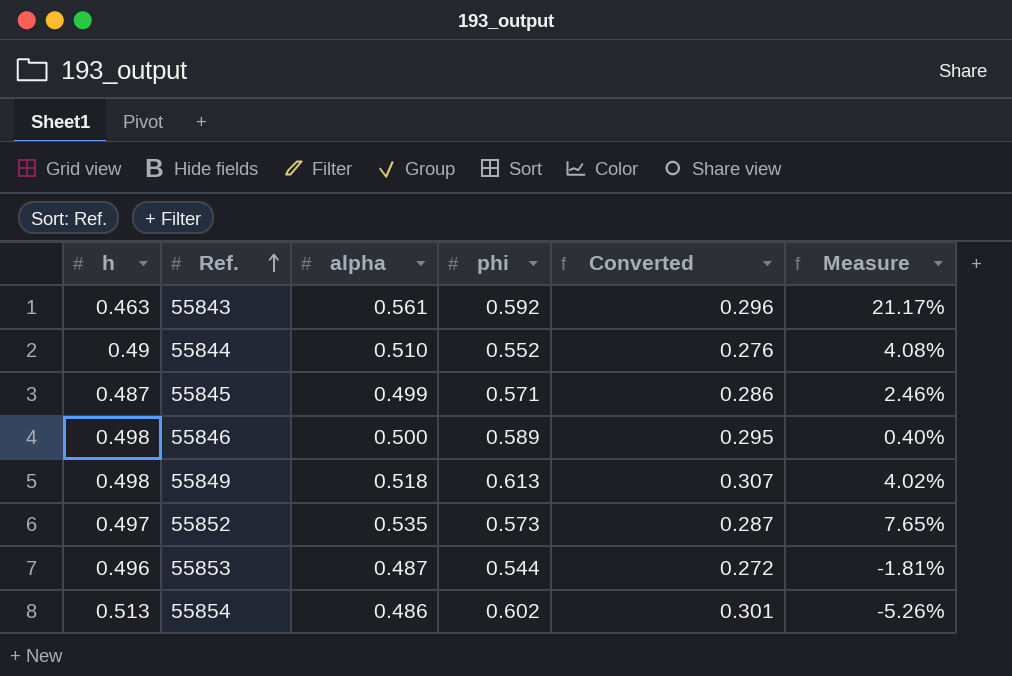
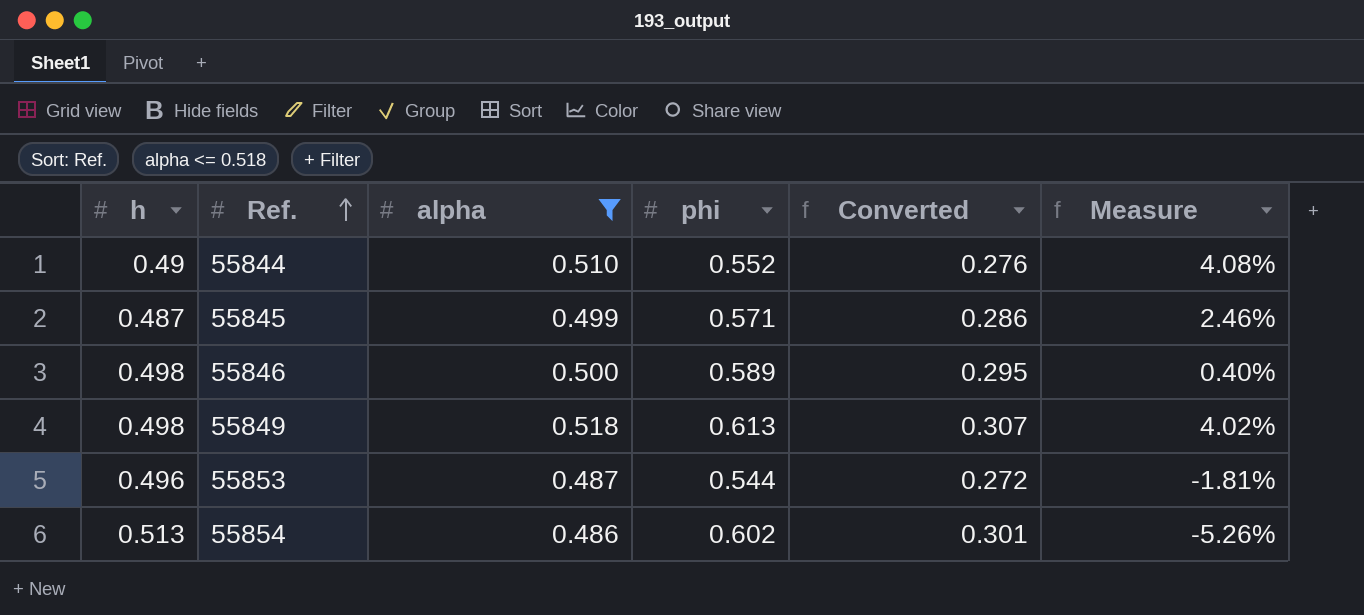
filter: none -> alpha <= 0.518

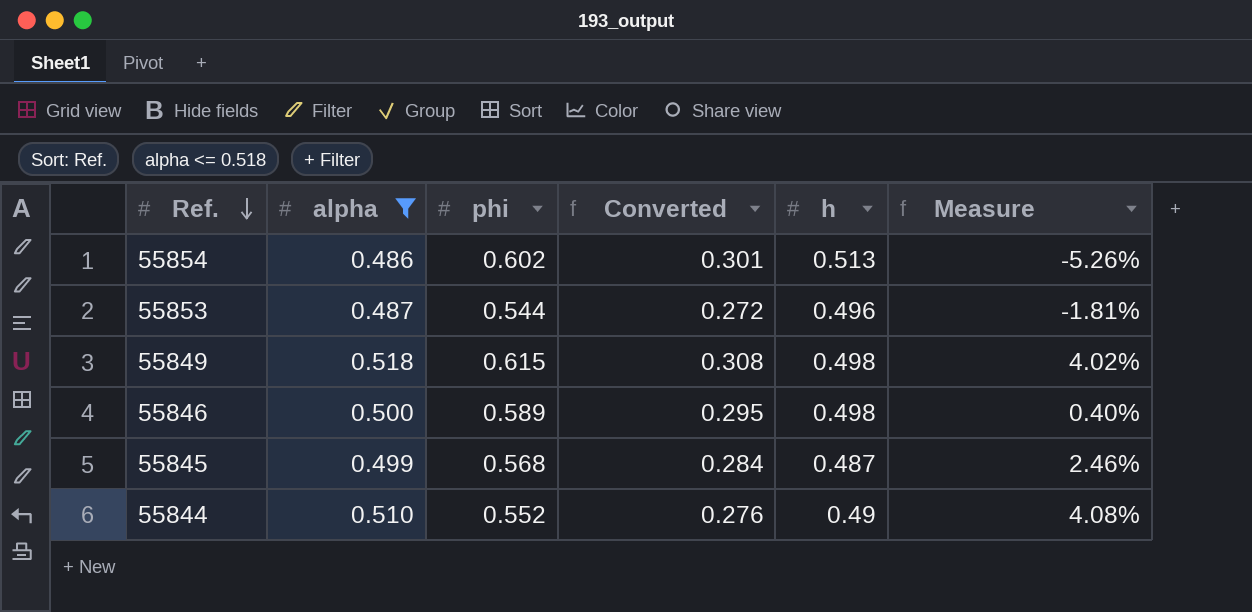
row order: Ref. ascending -> Ref. descending
column h | position: 1 -> 5
55849 | phi: 0.613 -> 0.615
55849 | Converted: 0.307 -> 0.308
55845 | phi: 0.571 -> 0.568
55845 | Converted: 0.286 -> 0.284

